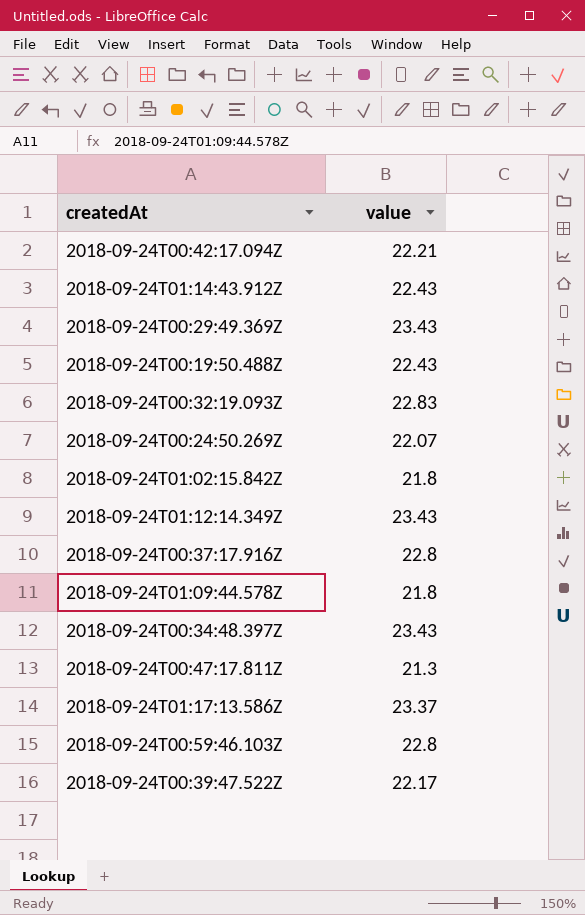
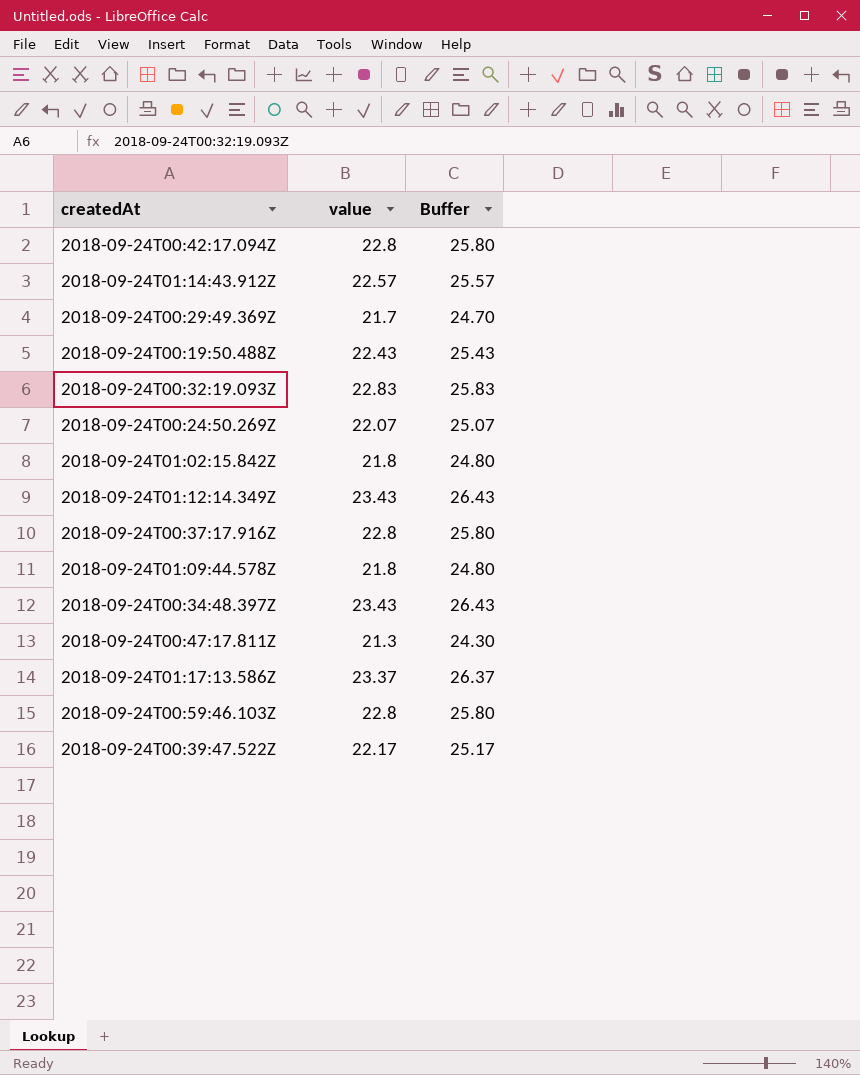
column Buffer | formula: none -> [value] + 3
2018-09-24T00:42:17.094Z | value: 22.21 -> 22.8
2018-09-24T01:14:43.912Z | value: 22.43 -> 22.57
2018-09-24T00:29:49.369Z | value: 23.43 -> 21.7

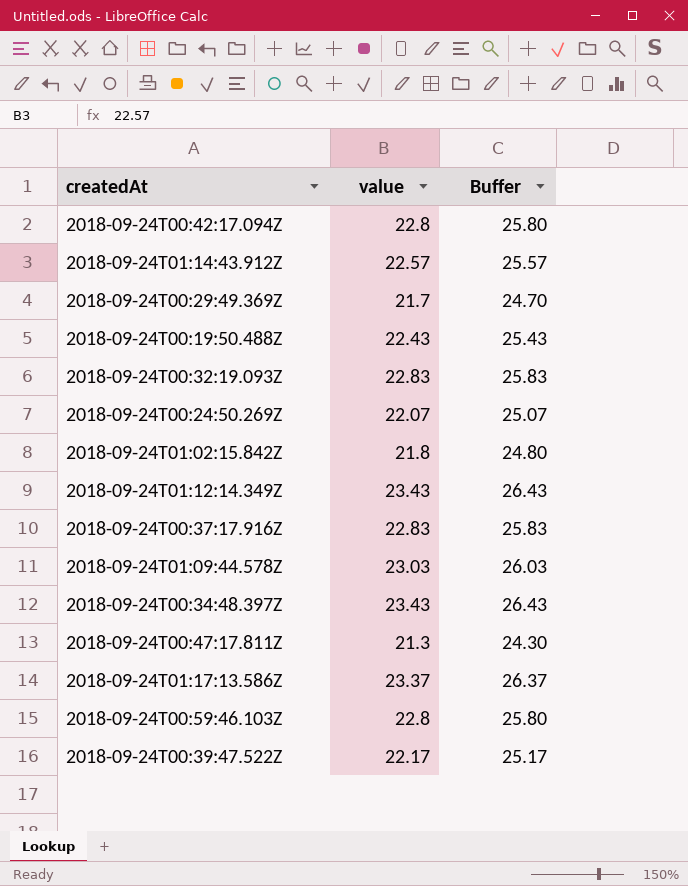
2018-09-24T00:37:17.916Z | value: 22.8 -> 22.83
2018-09-24T00:37:17.916Z | Buffer: 25.80 -> 25.83
2018-09-24T01:09:44.578Z | value: 21.8 -> 23.03
2018-09-24T01:09:44.578Z | Buffer: 24.80 -> 26.03

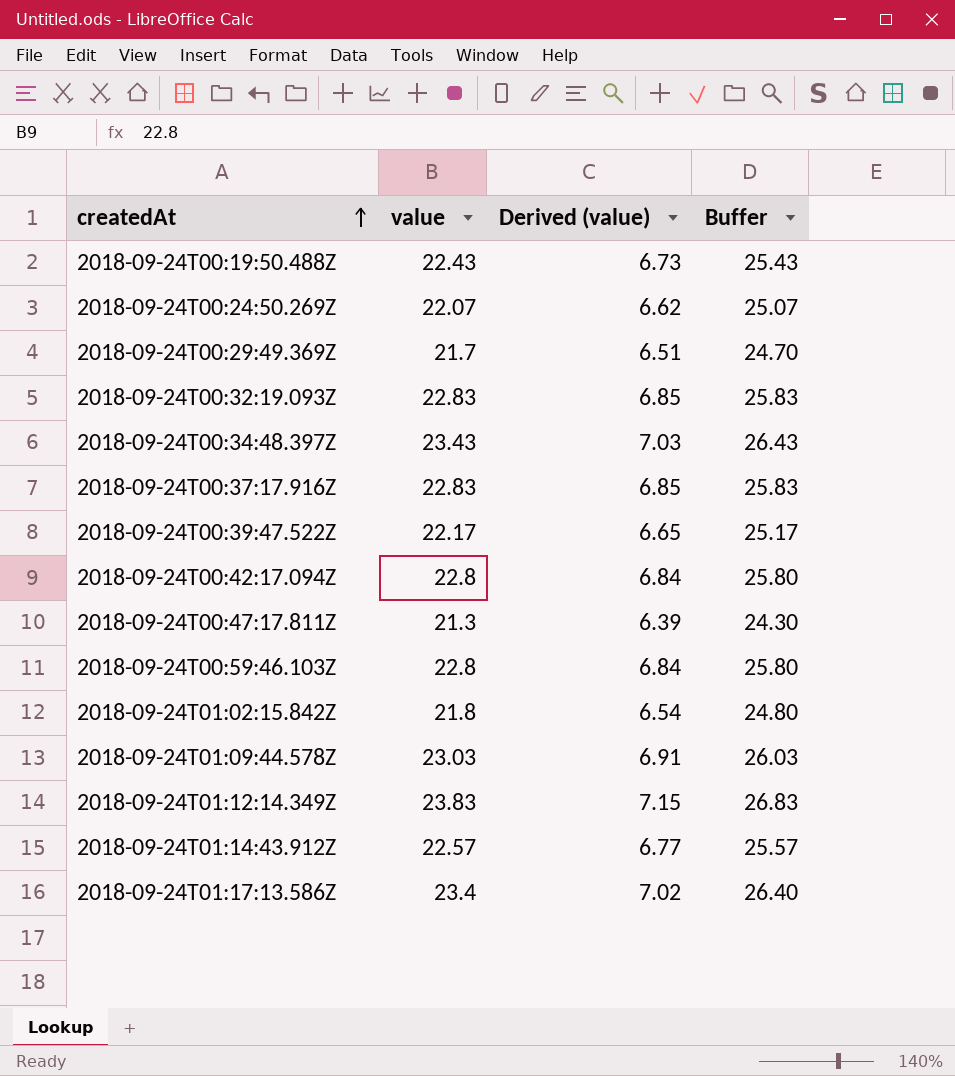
row order: none -> createdAt ascending
column Derived (value) | formula: none -> [value] * 0.3
2018-09-24T01:12:14.349Z | value: 23.43 -> 23.83
2018-09-24T01:12:14.349Z | Buffer: 26.43 -> 26.83
2018-09-24T01:17:13.586Z | value: 23.37 -> 23.4
2018-09-24T01:17:13.586Z | Buffer: 26.37 -> 26.40

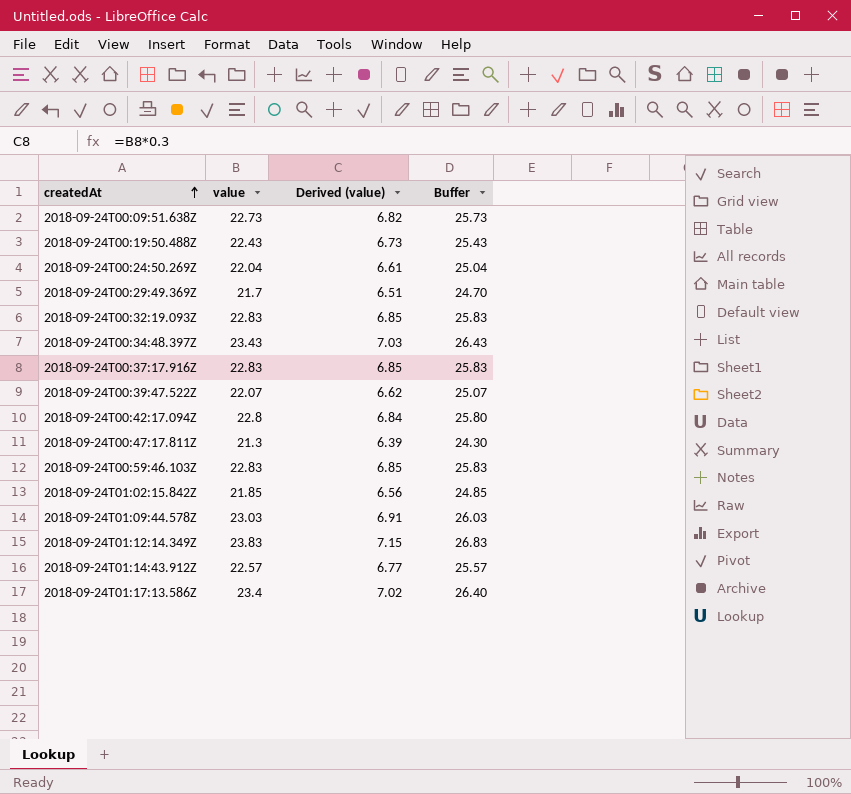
row 2018-09-24T00:09:51.638Z: none -> 22.73 | 6.82 | 25.73
2018-09-24T00:24:50.269Z | value: 22.07 -> 22.04
2018-09-24T00:24:50.269Z | Derived (value): 6.62 -> 6.61
2018-09-24T00:24:50.269Z | Buffer: 25.07 -> 25.04
2018-09-24T00:39:47.522Z | value: 22.17 -> 22.07
2018-09-24T00:39:47.522Z | Derived (value): 6.65 -> 6.62
2018-09-24T00:39:47.522Z | Buffer: 25.17 -> 25.07
2018-09-24T00:59:46.103Z | value: 22.8 -> 22.83
2018-09-24T00:59:46.103Z | Derived (value): 6.84 -> 6.85
2018-09-24T00:59:46.103Z | Buffer: 25.80 -> 25.83
2018-09-24T01:02:15.842Z | value: 21.8 -> 21.85
2018-09-24T01:02:15.842Z | Derived (value): 6.54 -> 6.56
2018-09-24T01:02:15.842Z | Buffer: 24.80 -> 24.85

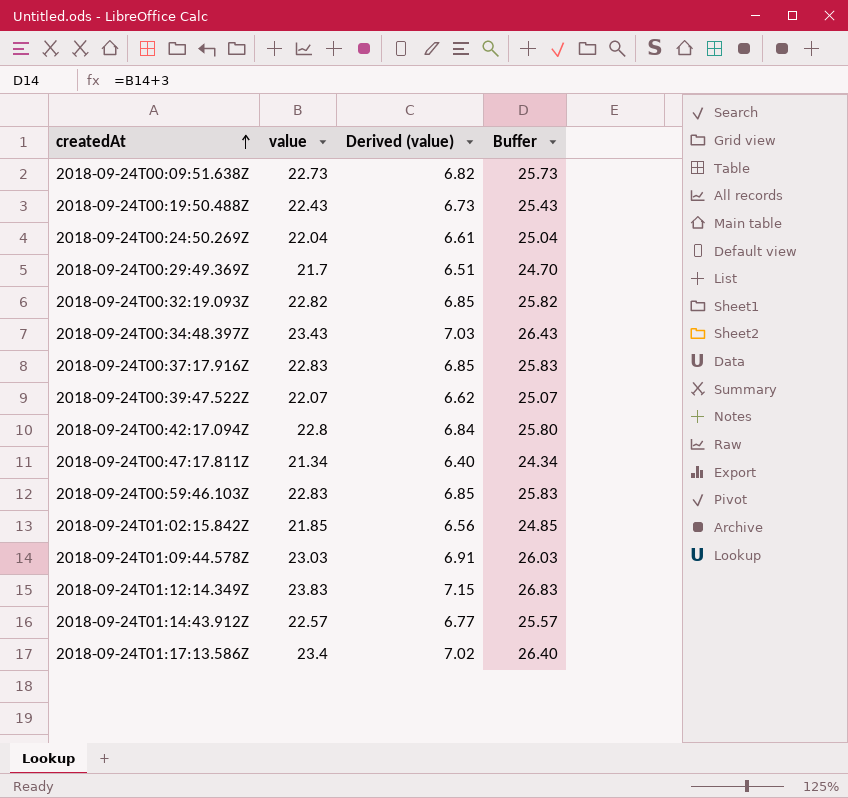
2018-09-24T00:32:19.093Z | value: 22.83 -> 22.82
2018-09-24T00:32:19.093Z | Buffer: 25.83 -> 25.82
2018-09-24T00:47:17.811Z | value: 21.3 -> 21.34
2018-09-24T00:47:17.811Z | Derived (value): 6.39 -> 6.40
2018-09-24T00:47:17.811Z | Buffer: 24.30 -> 24.34

